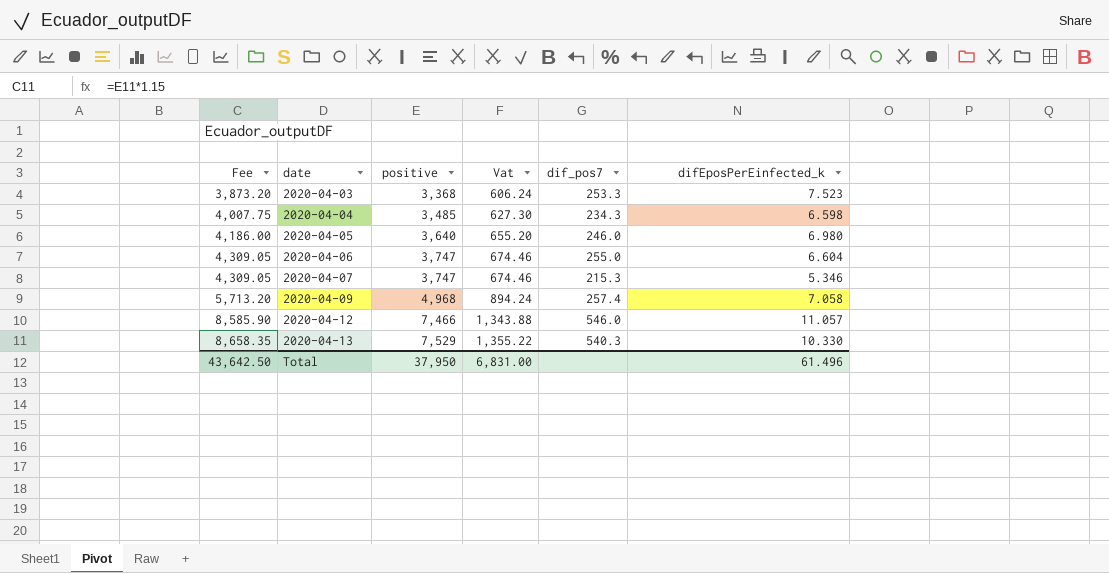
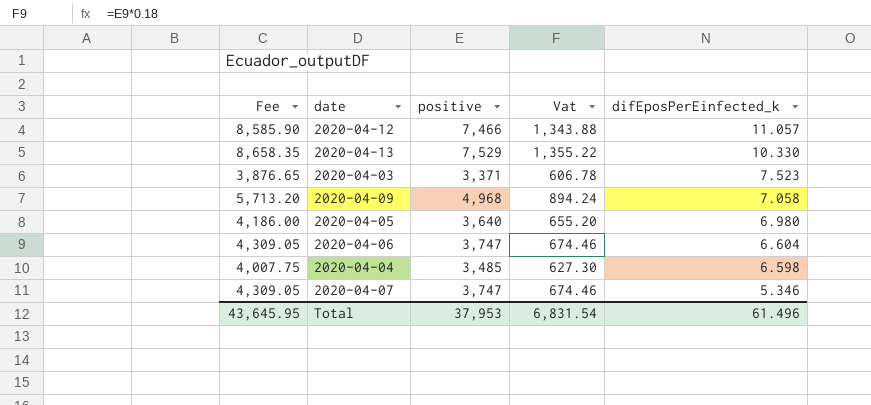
row order: Fee ascending -> difEposPerEinfected_k descending
column dif_pos7 | position: 5 -> none
2020-04-03 | Fee: 3,873.20 -> 3,876.65
2020-04-03 | positive: 3,368 -> 3,371
2020-04-03 | Vat: 606.24 -> 606.78
Total | Fee: 43,642.50 -> 43,645.95
Total | positive: 37,950 -> 37,953
Total | Vat: 6,831.00 -> 6,831.54

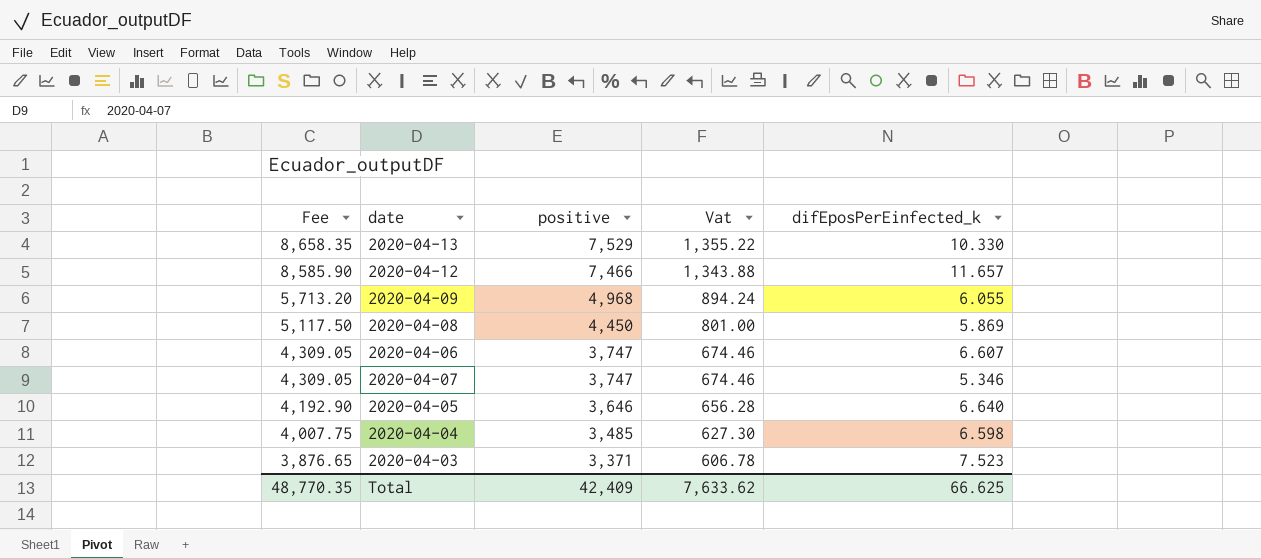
row order: difEposPerEinfected_k descending -> Fee descending
2020-04-12 | difEposPerEinfected_k: 11.057 -> 11.657
2020-04-09 | difEposPerEinfected_k: 7.058 -> 6.055
row 2020-04-08: none -> 5,117.50 | 4,450 | 801.00 | 5.869
2020-04-06 | difEposPerEinfected_k: 6.604 -> 6.607
2020-04-05 | Fee: 4,186.00 -> 4,192.90
2020-04-05 | positive: 3,640 -> 3,646
2020-04-05 | Vat: 655.20 -> 656.28
2020-04-05 | difEposPerEinfected_k: 6.980 -> 6.640
Total | Fee: 43,645.95 -> 48,770.35
Total | positive: 37,953 -> 42,409
Total | Vat: 6,831.54 -> 7,633.62
Total | difEposPerEinfected_k: 61.496 -> 66.625

